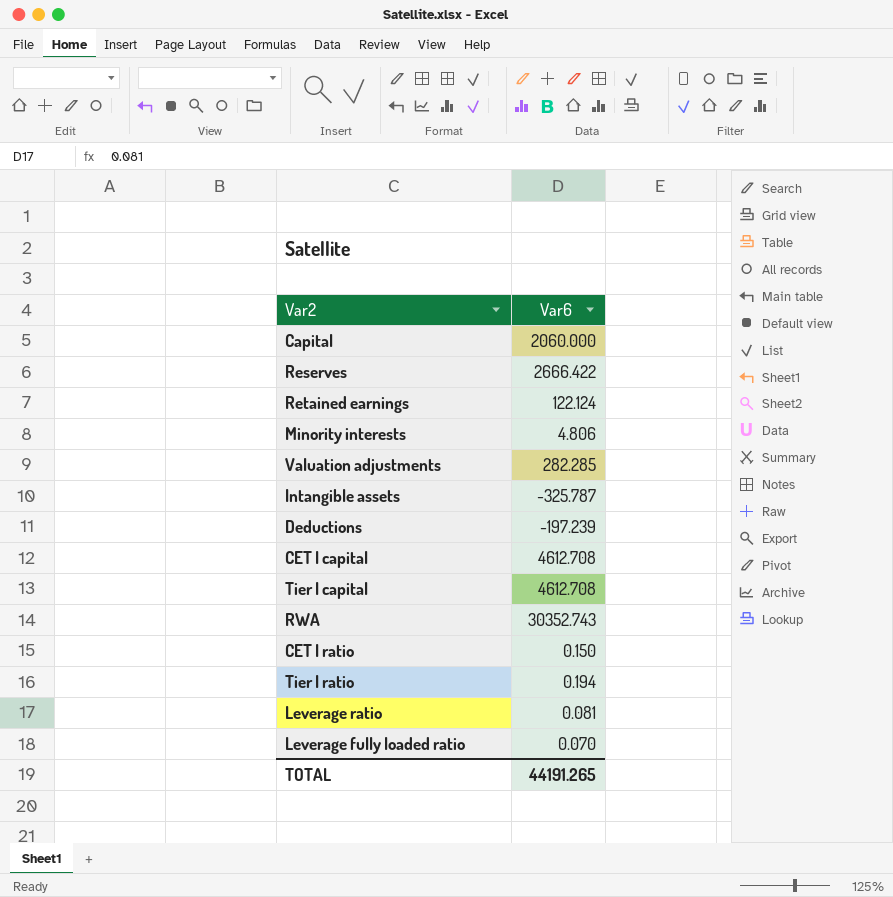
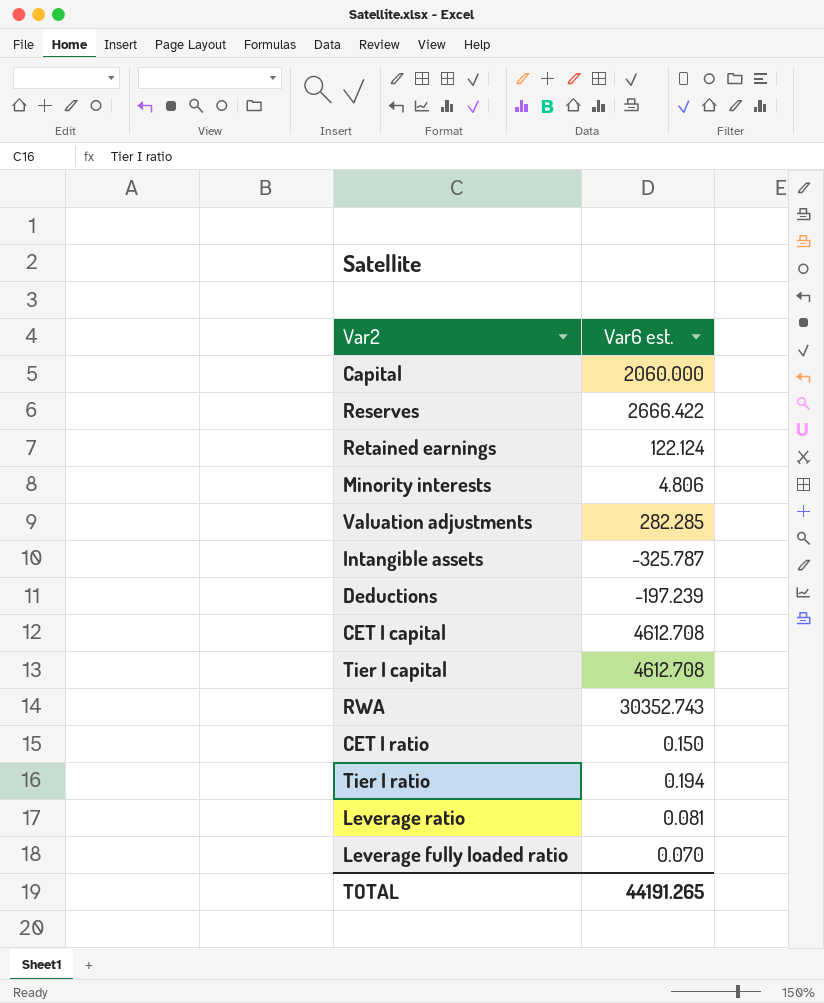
column name: Var6 -> Var6 est.

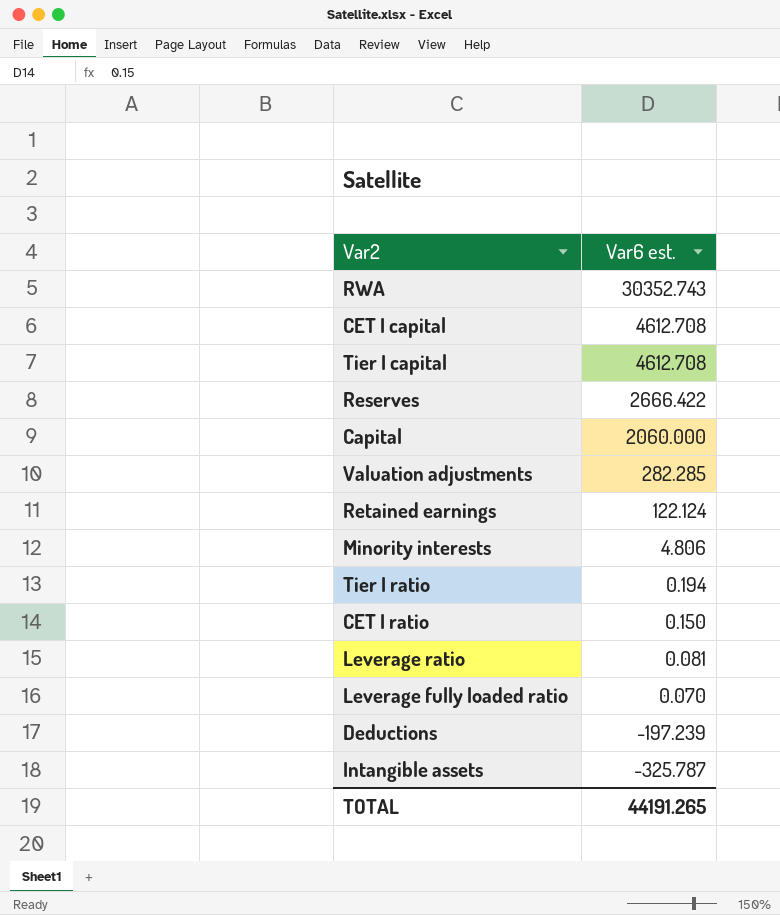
row order: none -> Var6 est. descending

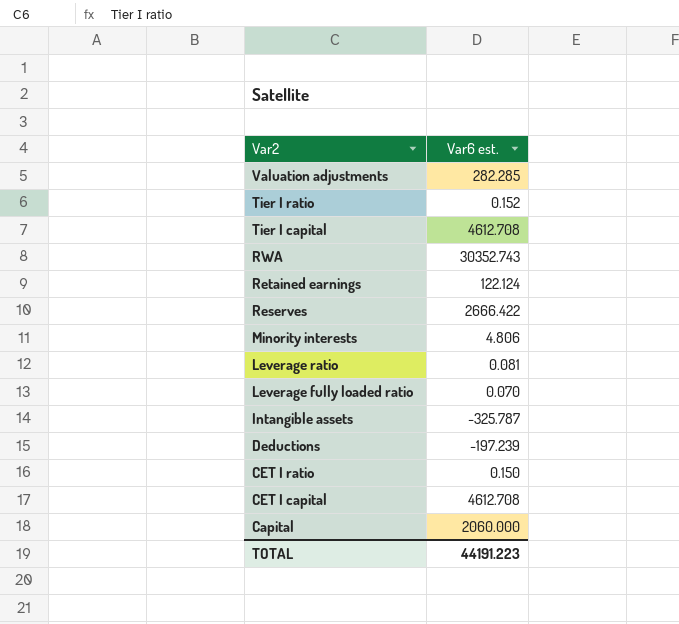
row order: Var6 est. descending -> Var2 descending
Tier I ratio | Var6 est.: 0.194 -> 0.152
TOTAL | Var6 est.: 44191.265 -> 44191.223

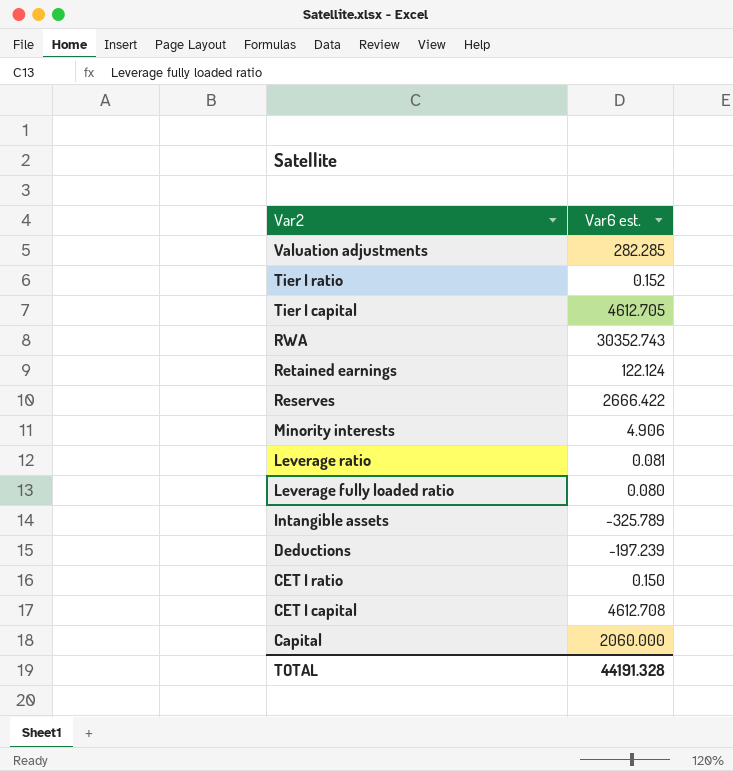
Tier I capital | Var6 est.: 4612.708 -> 4612.705
Minority interests | Var6 est.: 4.806 -> 4.906
Leverage fully loaded ratio | Var6 est.: 0.070 -> 0.080
Intangible assets | Var6 est.: -325.787 -> -325.789
TOTAL | Var6 est.: 44191.223 -> 44191.328

